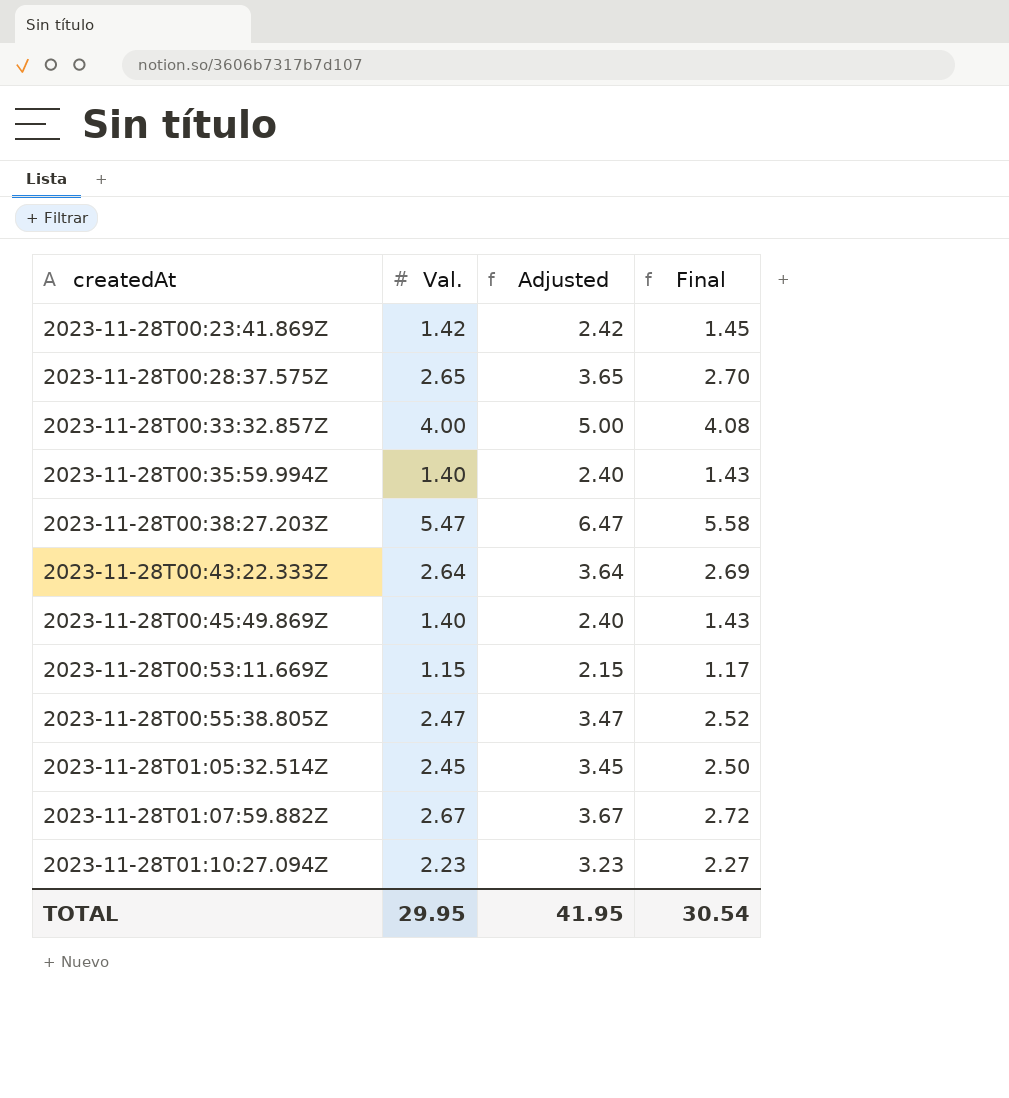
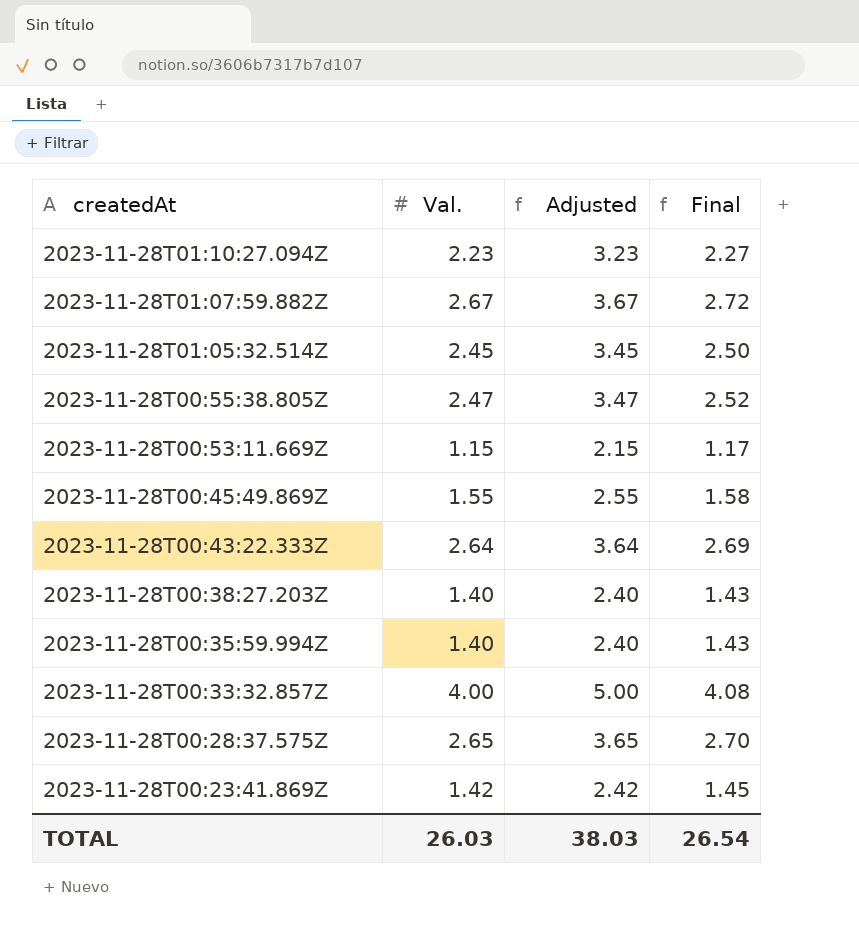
row order: createdAt ascending -> createdAt descending
2023-11-28T00:45:49.869Z | Val.: 1.40 -> 1.55
2023-11-28T00:45:49.869Z | Adjusted: 2.40 -> 2.55
2023-11-28T00:45:49.869Z | Final: 1.43 -> 1.58
2023-11-28T00:38:27.203Z | Val.: 5.47 -> 1.40
2023-11-28T00:38:27.203Z | Adjusted: 6.47 -> 2.40
2023-11-28T00:38:27.203Z | Final: 5.58 -> 1.43
TOTAL | Val.: 29.95 -> 26.03
TOTAL | Adjusted: 41.95 -> 38.03
TOTAL | Final: 30.54 -> 26.54

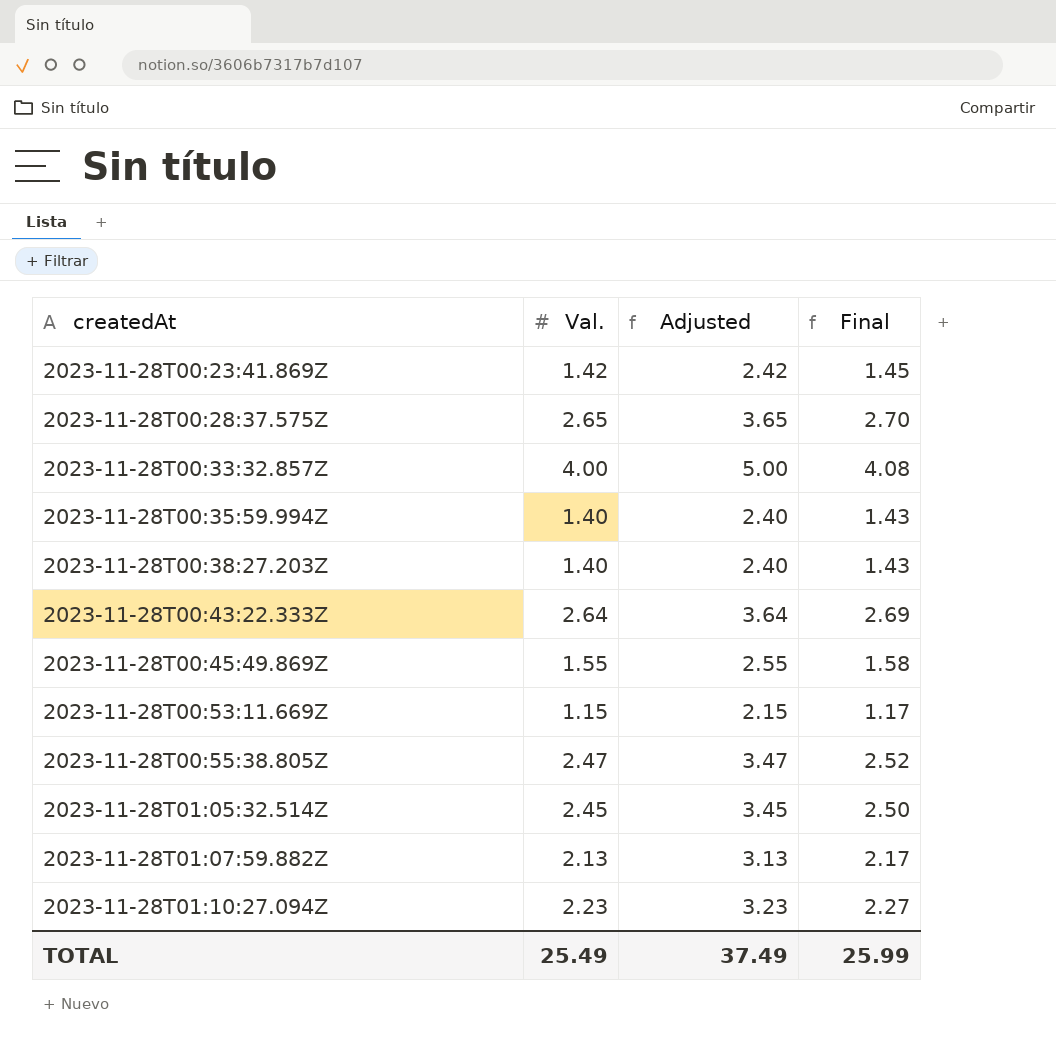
row order: createdAt descending -> createdAt ascending
2023-11-28T01:07:59.882Z | Val.: 2.67 -> 2.13
2023-11-28T01:07:59.882Z | Adjusted: 3.67 -> 3.13
2023-11-28T01:07:59.882Z | Final: 2.72 -> 2.17
TOTAL | Val.: 26.03 -> 25.49
TOTAL | Adjusted: 38.03 -> 37.49
TOTAL | Final: 26.54 -> 25.99

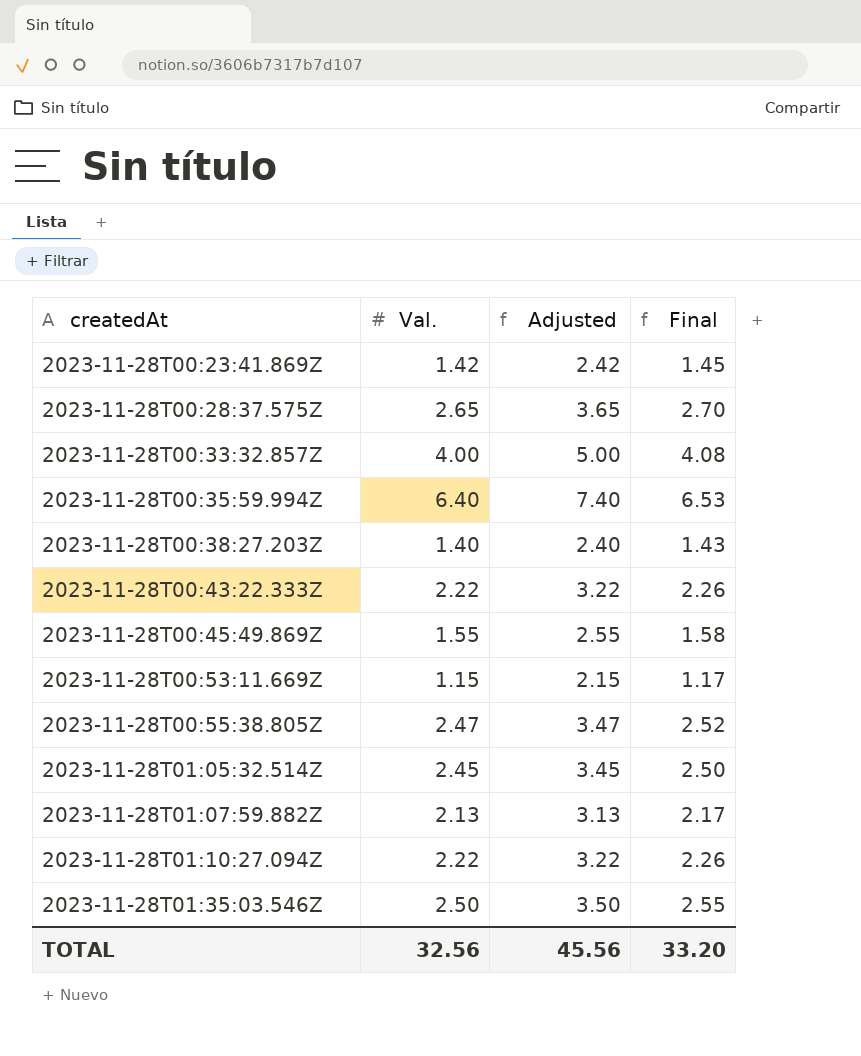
2023-11-28T00:35:59.994Z | Val.: 1.40 -> 6.40
2023-11-28T00:35:59.994Z | Adjusted: 2.40 -> 7.40
2023-11-28T00:35:59.994Z | Final: 1.43 -> 6.53
2023-11-28T00:43:22.333Z | Val.: 2.64 -> 2.22
2023-11-28T00:43:22.333Z | Adjusted: 3.64 -> 3.22
2023-11-28T00:43:22.333Z | Final: 2.69 -> 2.26
2023-11-28T01:10:27.094Z | Val.: 2.23 -> 2.22
2023-11-28T01:10:27.094Z | Adjusted: 3.23 -> 3.22
2023-11-28T01:10:27.094Z | Final: 2.27 -> 2.26
row 2023-11-28T01:35:03.546Z: none -> 2.50 | 3.50 | 2.55
TOTAL | Val.: 25.49 -> 32.56
TOTAL | Adjusted: 37.49 -> 45.56
TOTAL | Final: 25.99 -> 33.20

